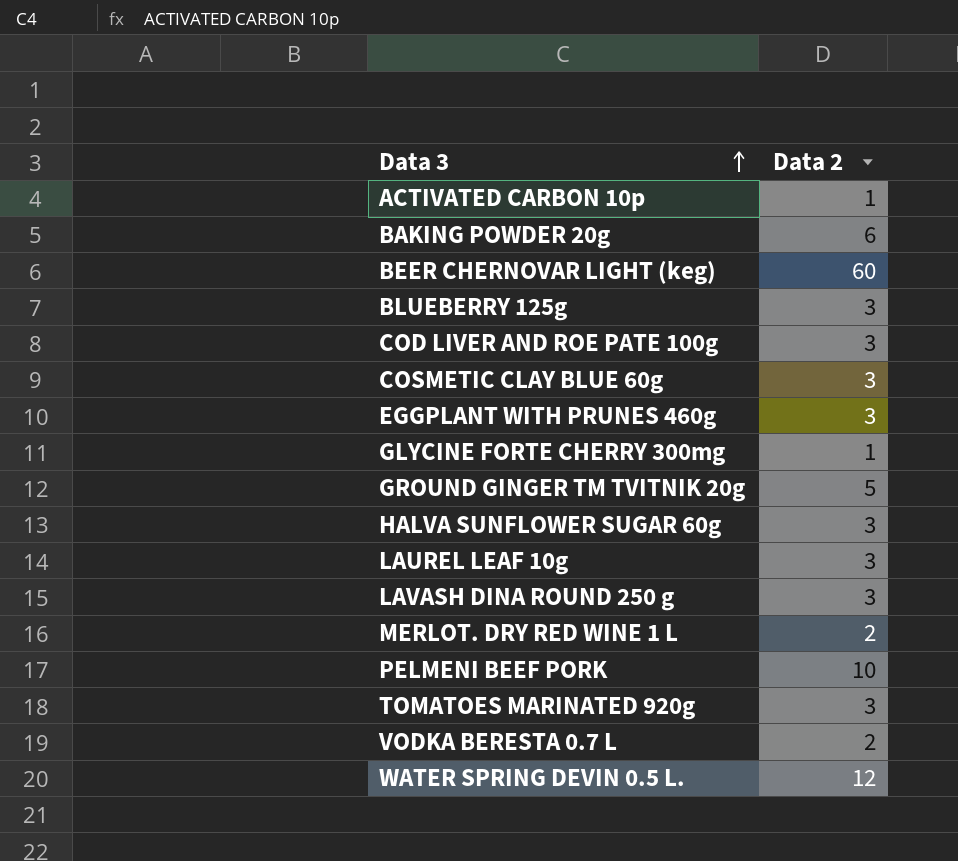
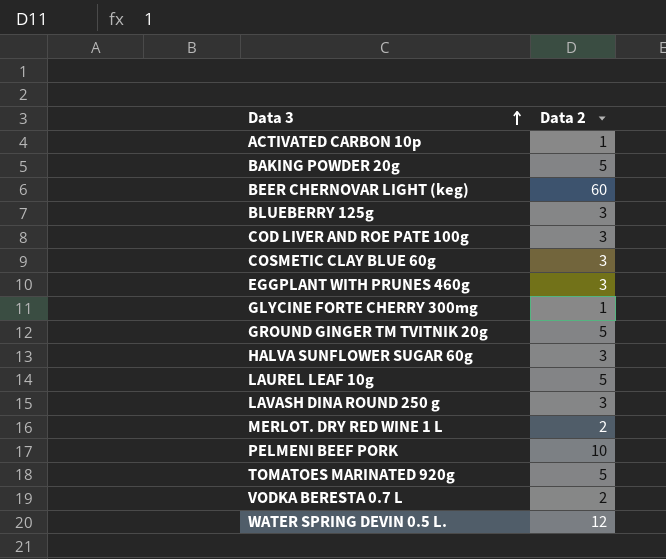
BAKING POWDER 20g | Data 2: 6 -> 5
LAUREL LEAF 10g | Data 2: 3 -> 5
TOMATOES MARINATED 920g | Data 2: 3 -> 5

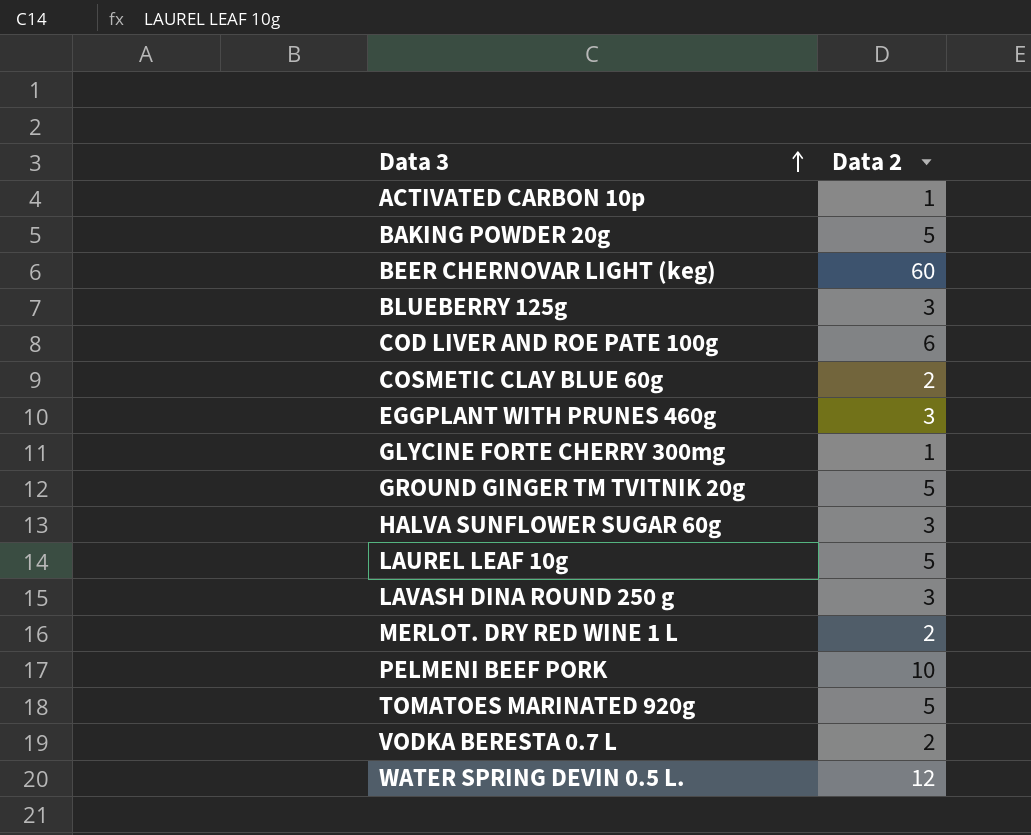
COD LIVER AND ROE PATE 100g | Data 2: 3 -> 6
COSMETIC CLAY BLUE 60g | Data 2: 3 -> 2

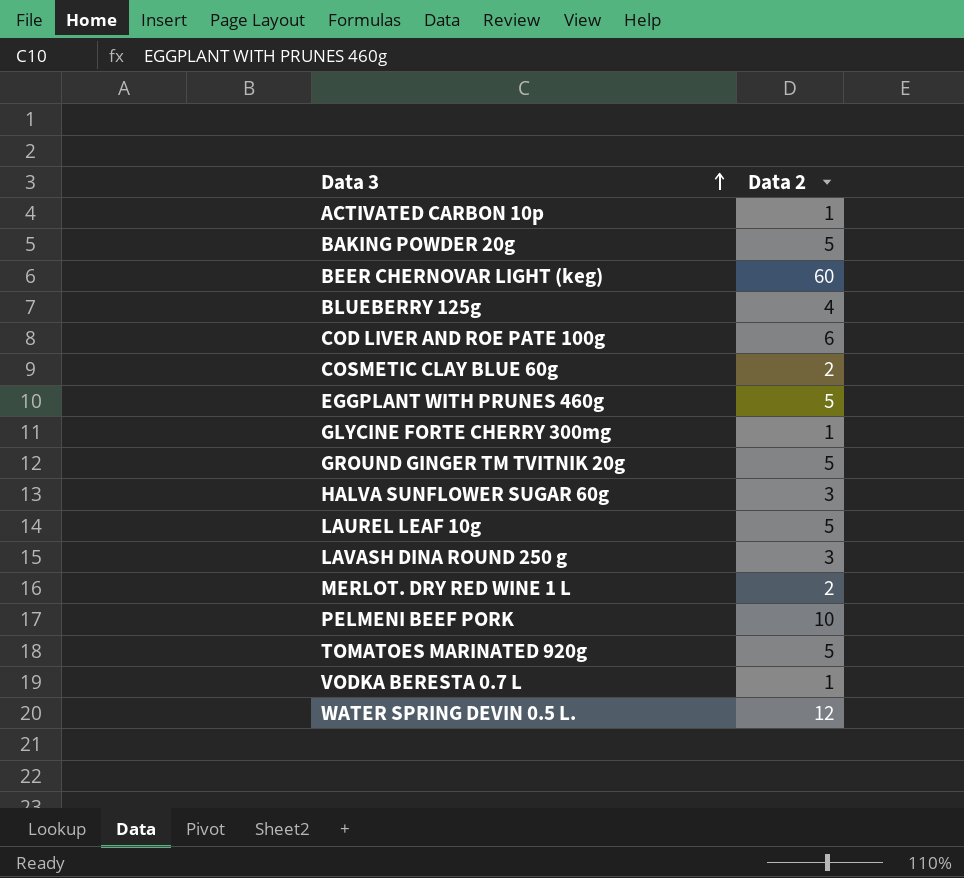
BLUEBERRY 125g | Data 2: 3 -> 4
EGGPLANT WITH PRUNES 460g | Data 2: 3 -> 5
VODKA BERESTA 0.7 L | Data 2: 2 -> 1

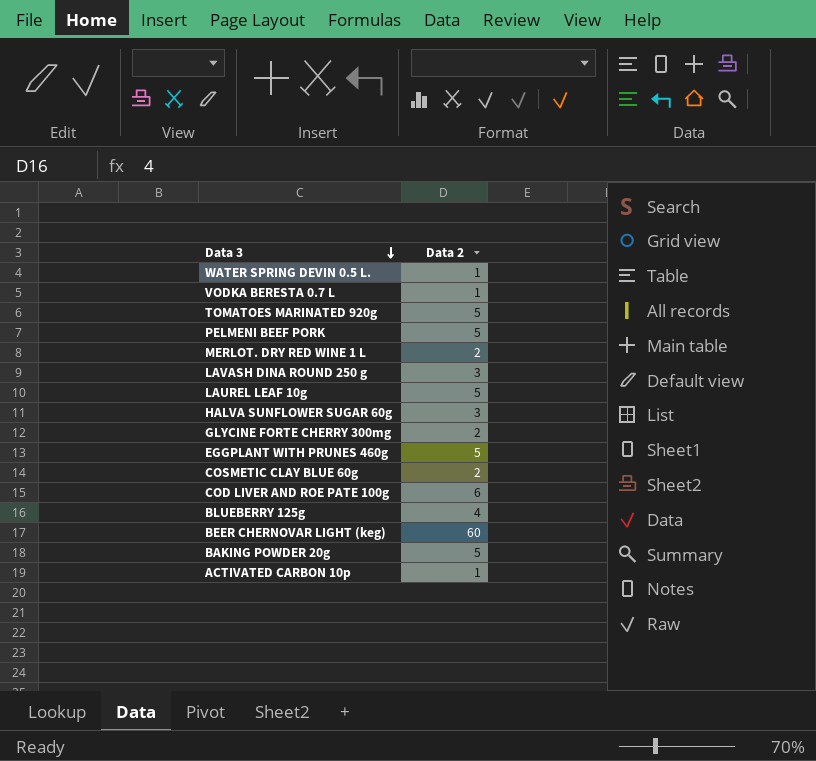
row order: Data 3 ascending -> Data 3 descending
row GROUND GINGER TM TVITNIK 20g: 5 -> none
WATER SPRING DEVIN 0.5 L. | Data 2: 12 -> 1
PELMENI BEEF PORK | Data 2: 10 -> 5
GLYCINE FORTE CHERRY 300mg | Data 2: 1 -> 2

